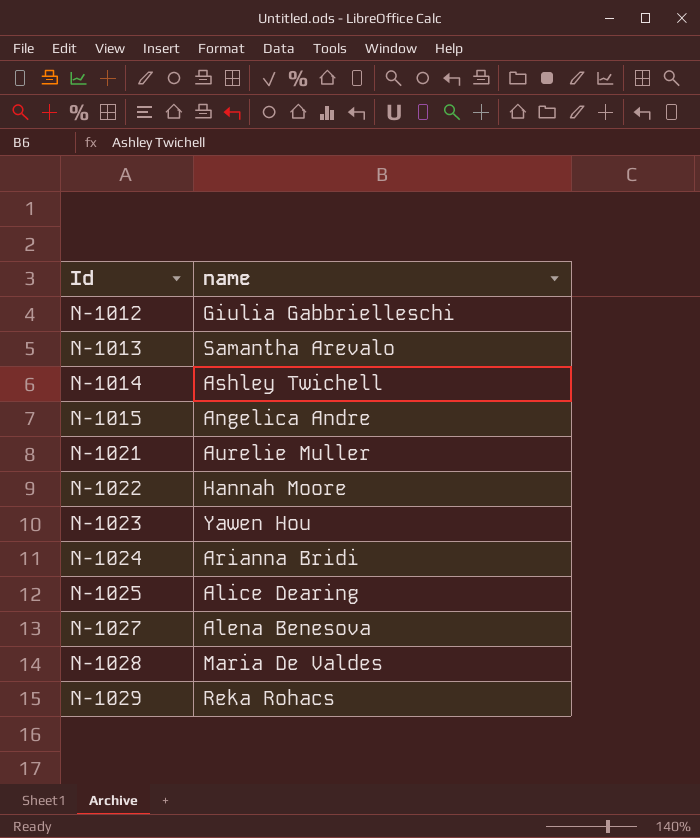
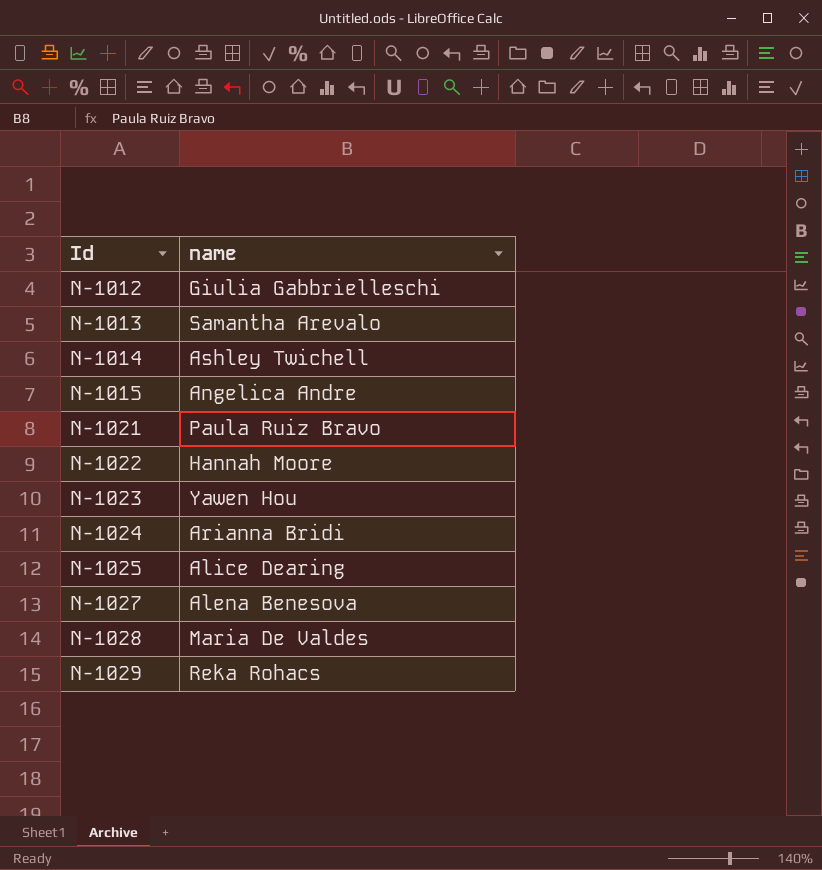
N-1021 | name: Aurelie Muller -> Paula Ruiz Bravo

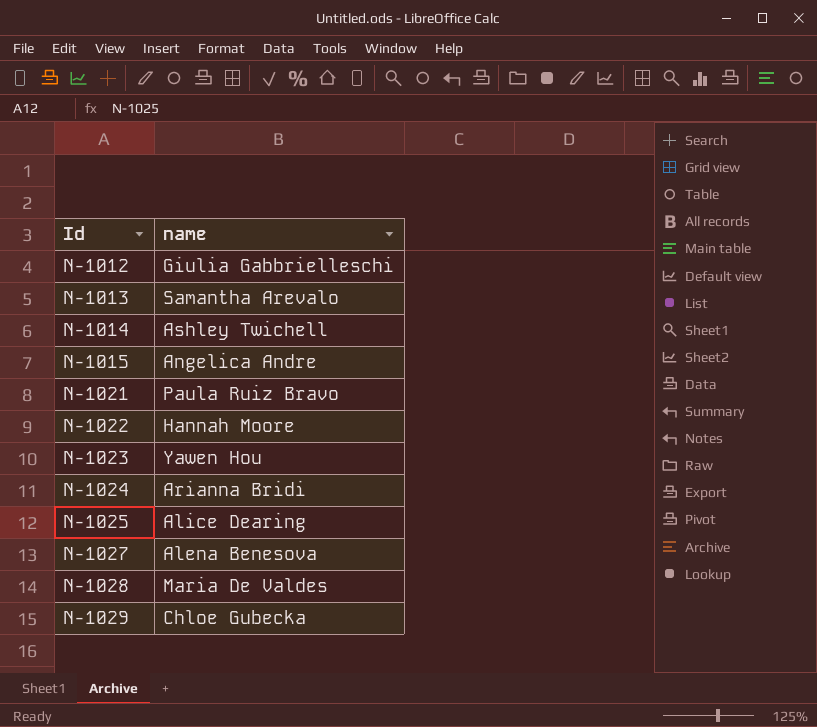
N-1029 | name: Reka Rohacs -> Chloe Gubecka

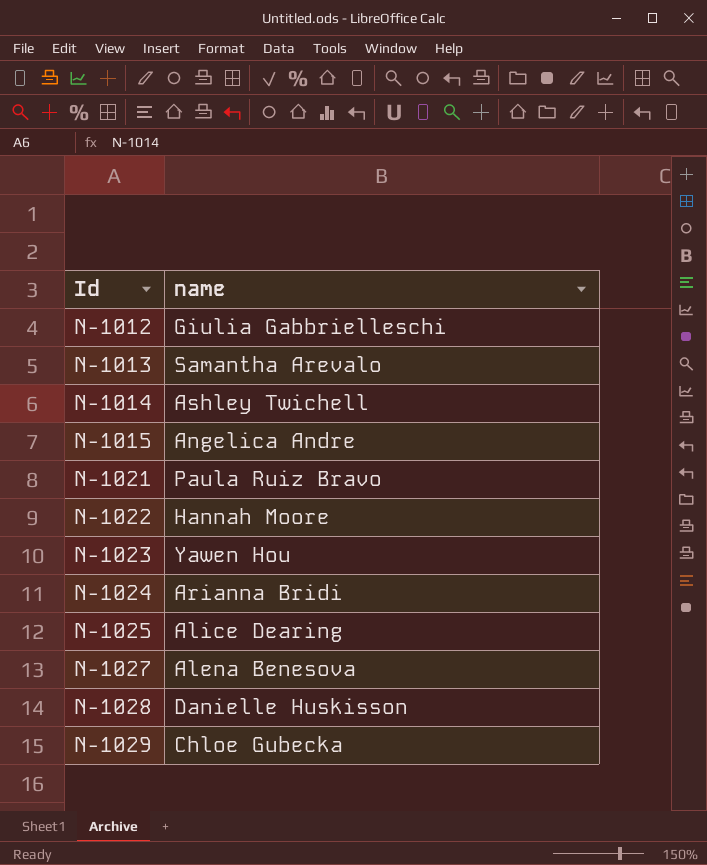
N-1028 | name: Maria De Valdes -> Danielle Huskisson

